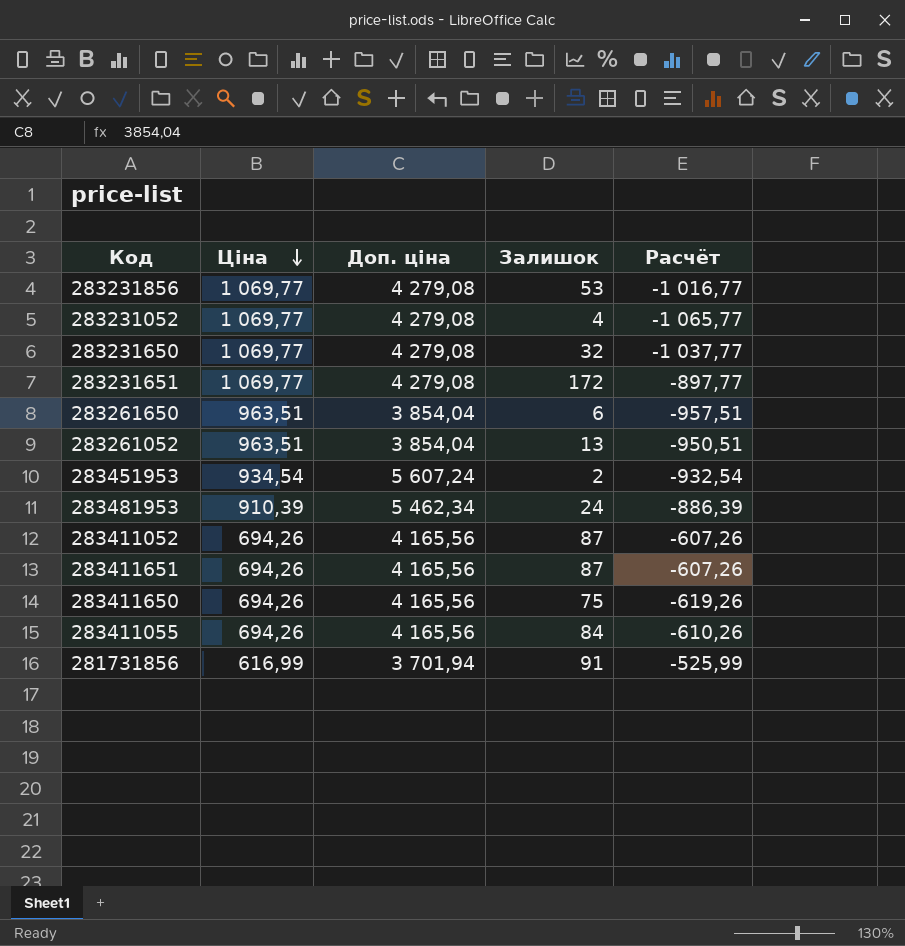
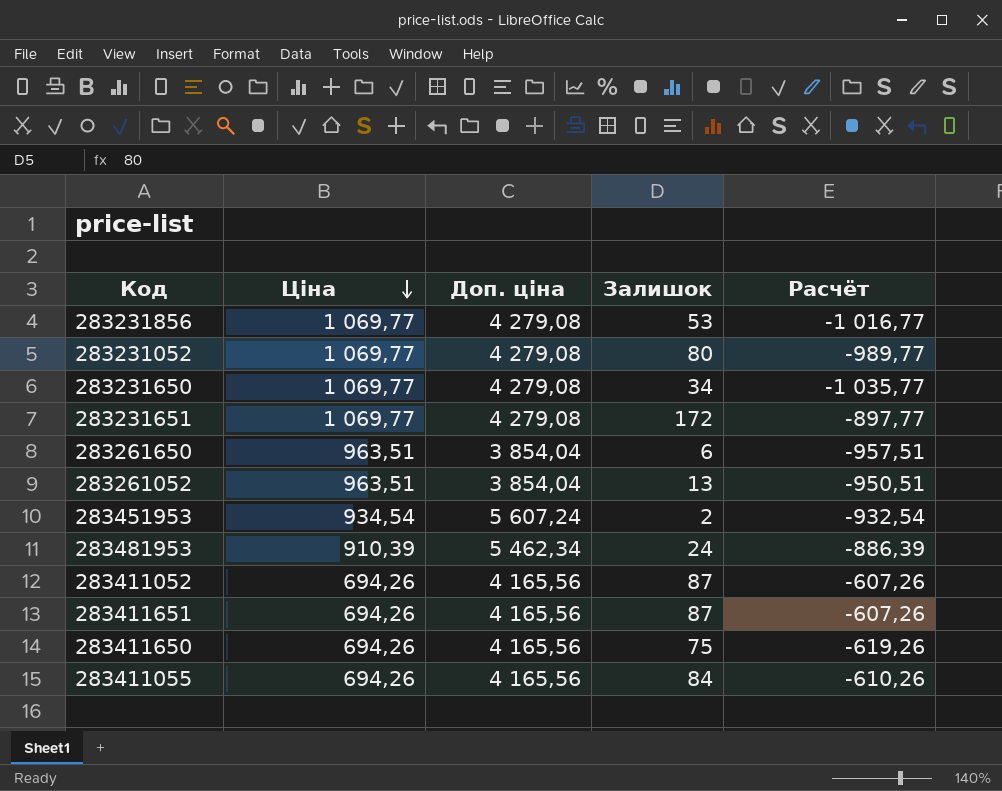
row 281731856: 616,99 | 3 701,94 | 91 | -525,99 -> none
283231052 | Залишок: 4 -> 80
283231052 | Расчёт: -1 065,77 -> -989,77
283231650 | Залишок: 32 -> 34
283231650 | Расчёт: -1 037,77 -> -1 035,77

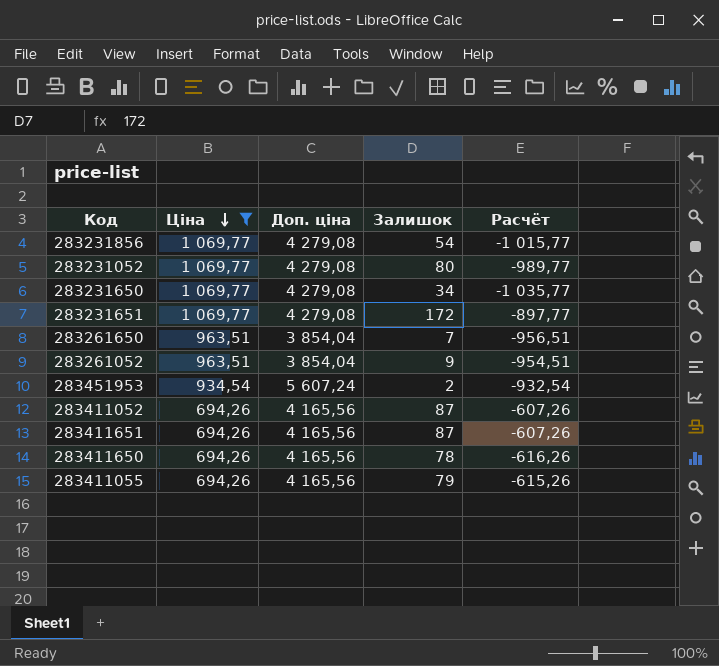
filter: none -> Ціна != 910,39
283231856 | Залишок: 53 -> 54
283231856 | Расчёт: -1 016,77 -> -1 015,77
283261650 | Залишок: 6 -> 7
283261650 | Расчёт: -957,51 -> -956,51
283261052 | Залишок: 13 -> 9
283261052 | Расчёт: -950,51 -> -954,51
283411650 | Залишок: 75 -> 78
283411650 | Расчёт: -619,26 -> -616,26
283411055 | Залишок: 84 -> 79
283411055 | Расчёт: -610,26 -> -615,26

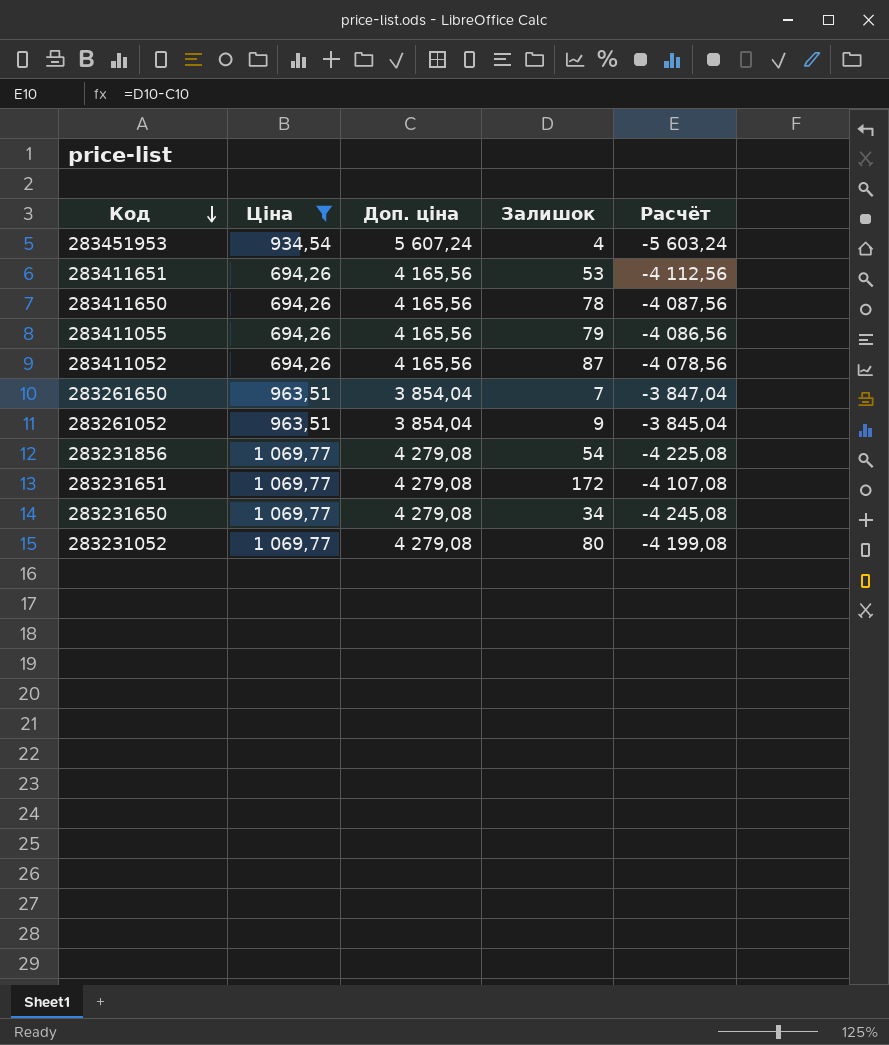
row order: Ціна descending -> Код descending
column Расчёт | formula: [Залишок] - [Ціна] -> [Залишок] - [Доп. ціна]
283451953 | Залишок: 2 -> 4
283411651 | Залишок: 87 -> 53

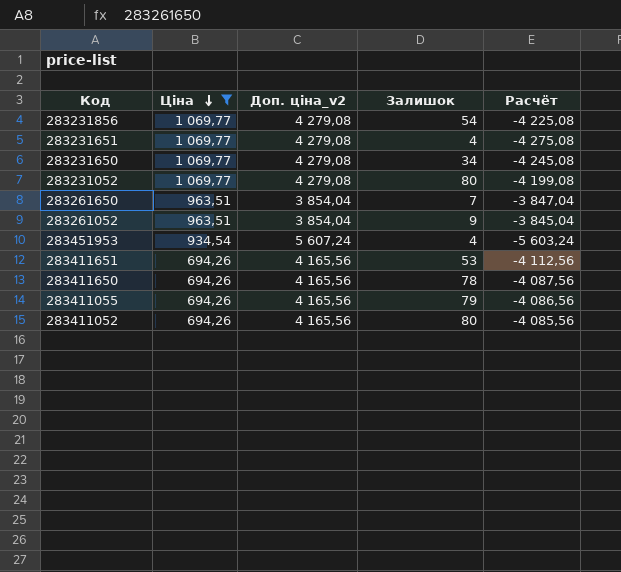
row order: Код descending -> Ціна descending
column name: Доп. ціна -> Доп. ціна_v2
283231651 | Залишок: 172 -> 4
283231651 | Расчёт: -4 107,08 -> -4 275,08
283411052 | Залишок: 87 -> 80
283411052 | Расчёт: -4 078,56 -> -4 085,56

